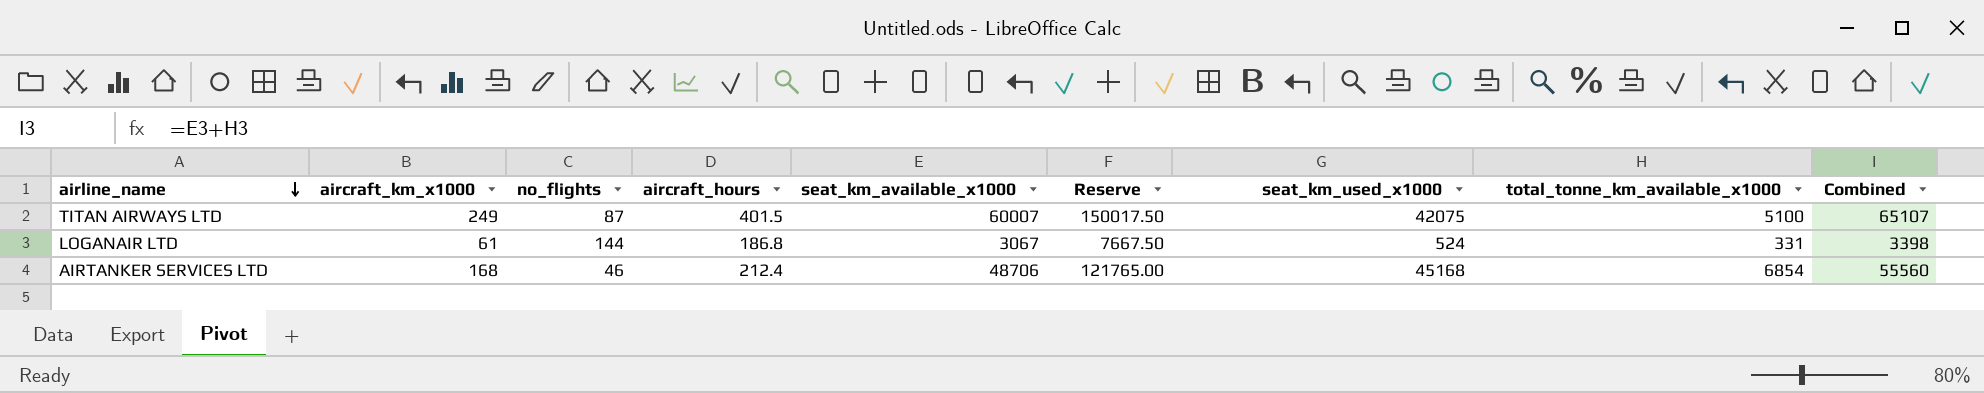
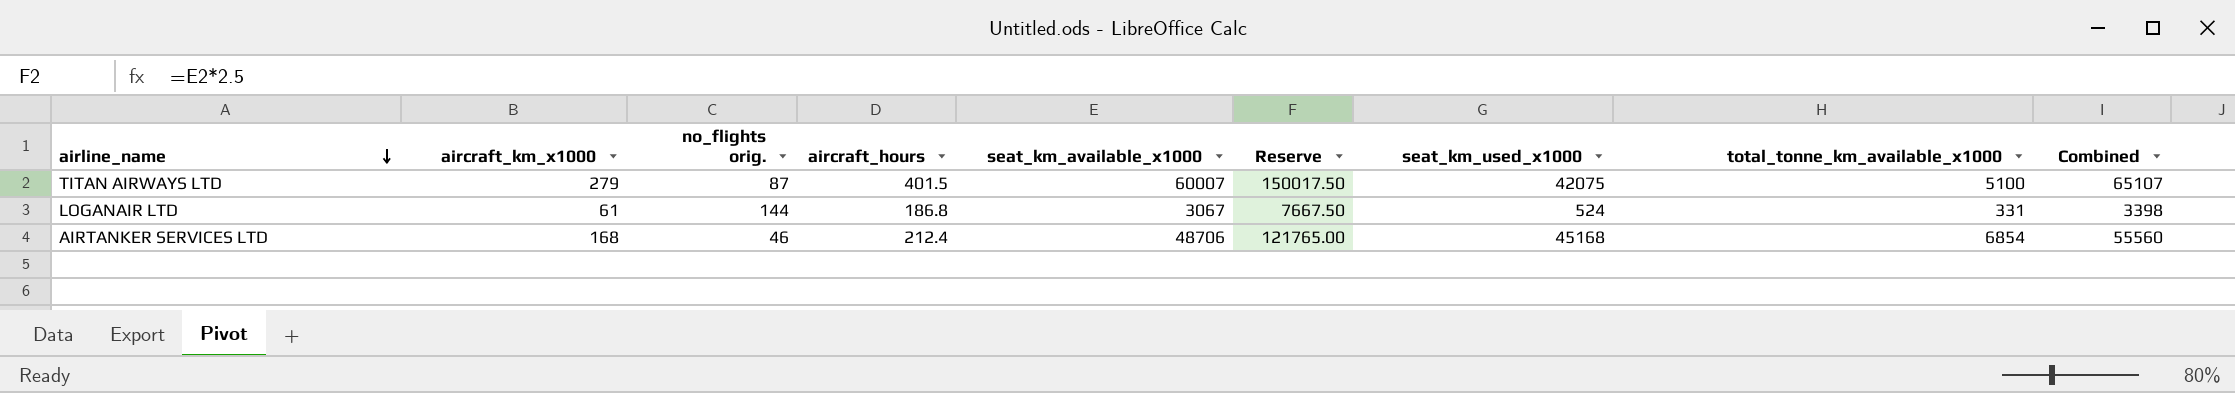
column name: no_flights -> no_flights orig.
TITAN AIRWAYS LTD | aircraft_km_x1000: 249 -> 279

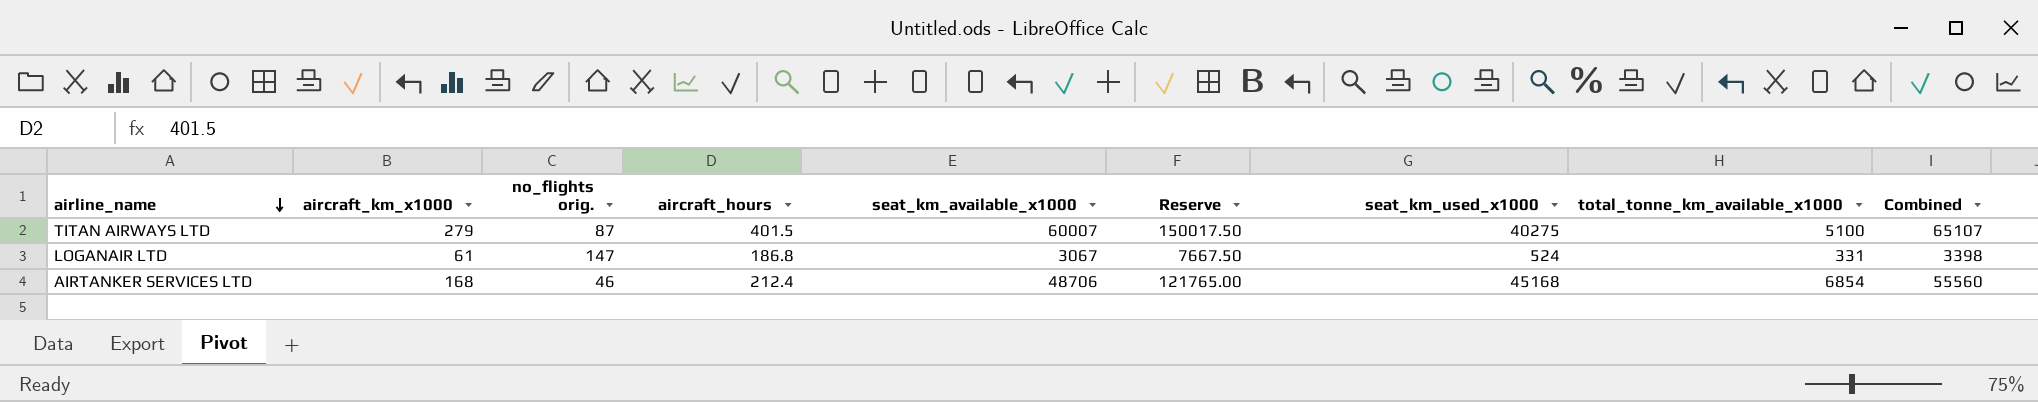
TITAN AIRWAYS LTD | seat_km_used_x1000: 42075 -> 40275
LOGANAIR LTD | no_flights orig.: 144 -> 147

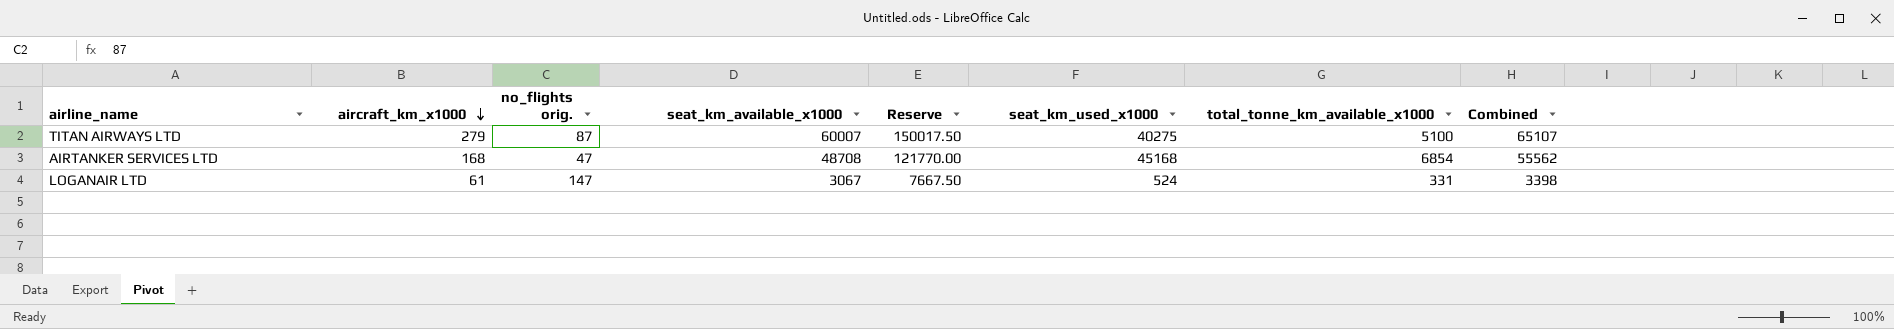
row order: airline_name descending -> aircraft_km_x1000 descending
column aircraft_hours | position: 4 -> none
AIRTANKER SERVICES LTD | no_flights orig.: 46 -> 47
AIRTANKER SERVICES LTD | seat_km_available_x1000: 48706 -> 48708
AIRTANKER SERVICES LTD | Reserve: 121765.00 -> 121770.00
AIRTANKER SERVICES LTD | Combined: 55560 -> 55562

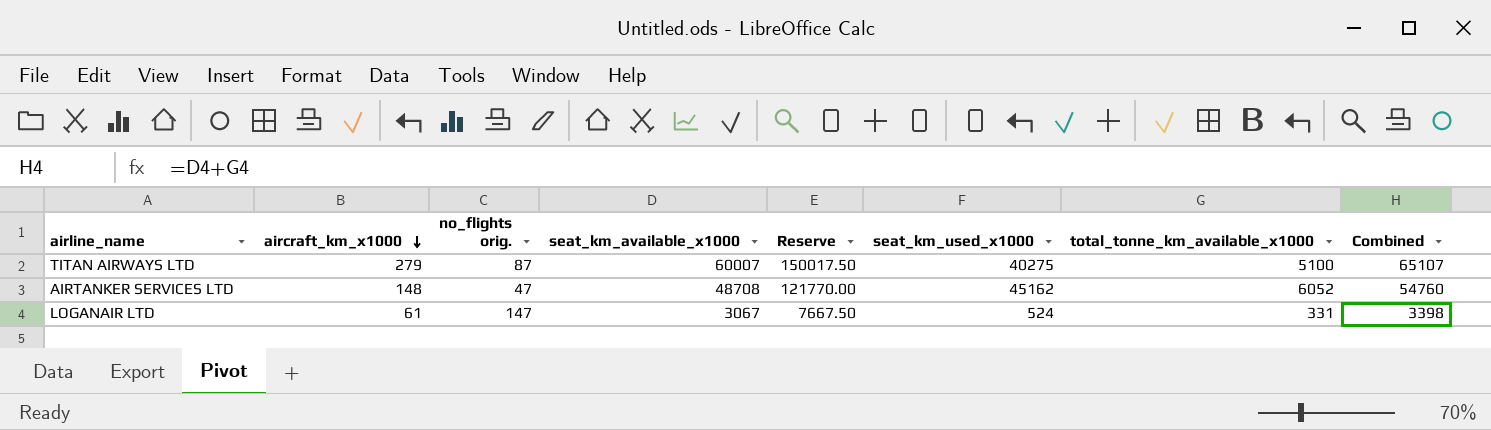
AIRTANKER SERVICES LTD | aircraft_km_x1000: 168 -> 148
AIRTANKER SERVICES LTD | seat_km_used_x1000: 45168 -> 45162
AIRTANKER SERVICES LTD | total_tonne_km_available_x1000: 6854 -> 6052
AIRTANKER SERVICES LTD | Combined: 55562 -> 54760

